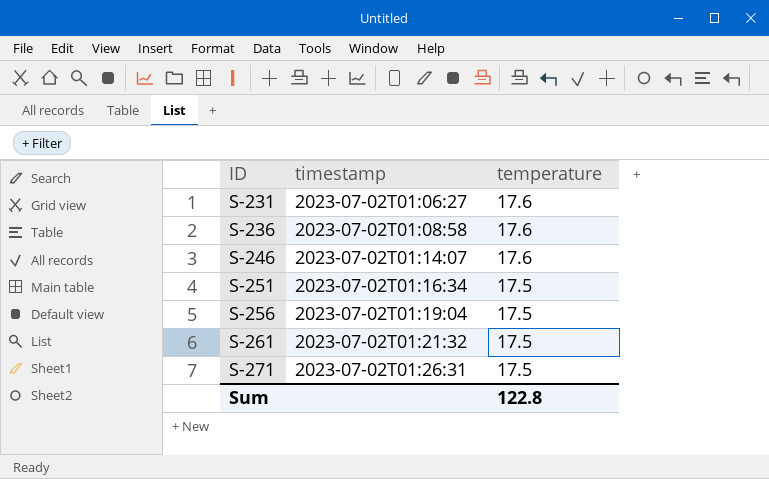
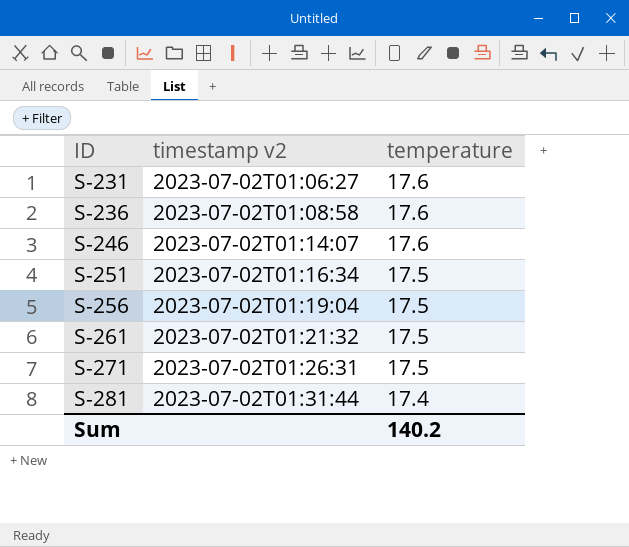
column name: timestamp -> timestamp v2
row S-281: none -> 2023-07-02T01:31:44 | 17.4
Sum | temperature: 122.8 -> 140.2

